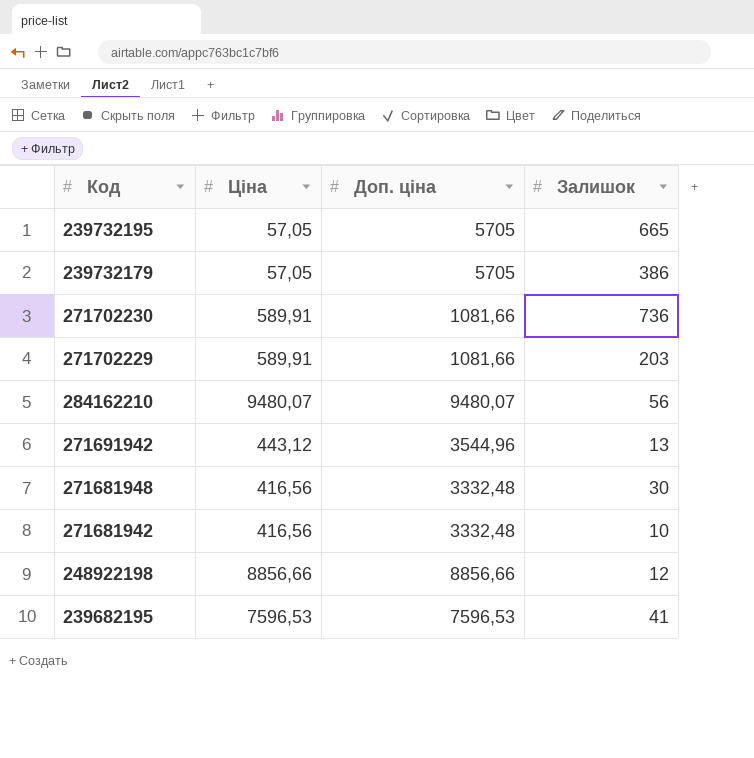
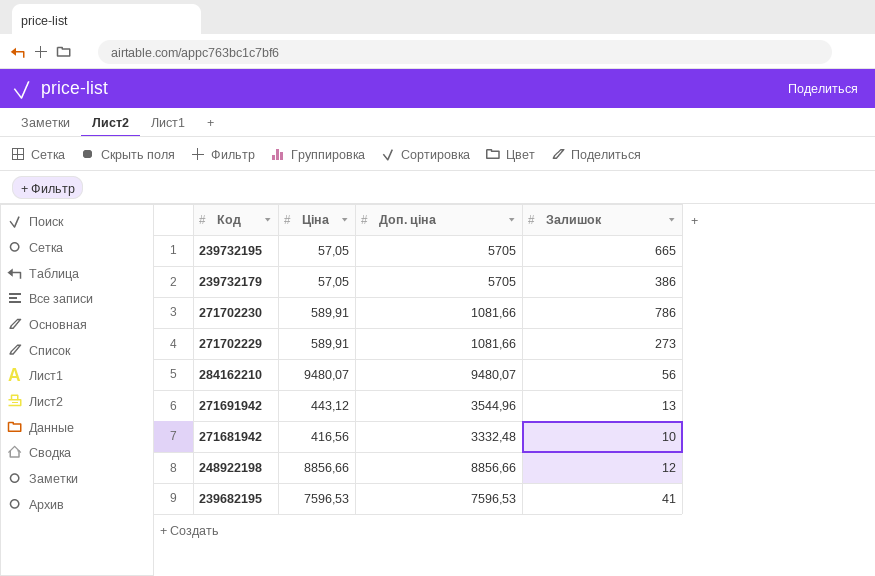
row 271681948: 416,56 | 3332,48 | 30 -> none
271702230 | Залишок: 736 -> 786
271702229 | Залишок: 203 -> 273

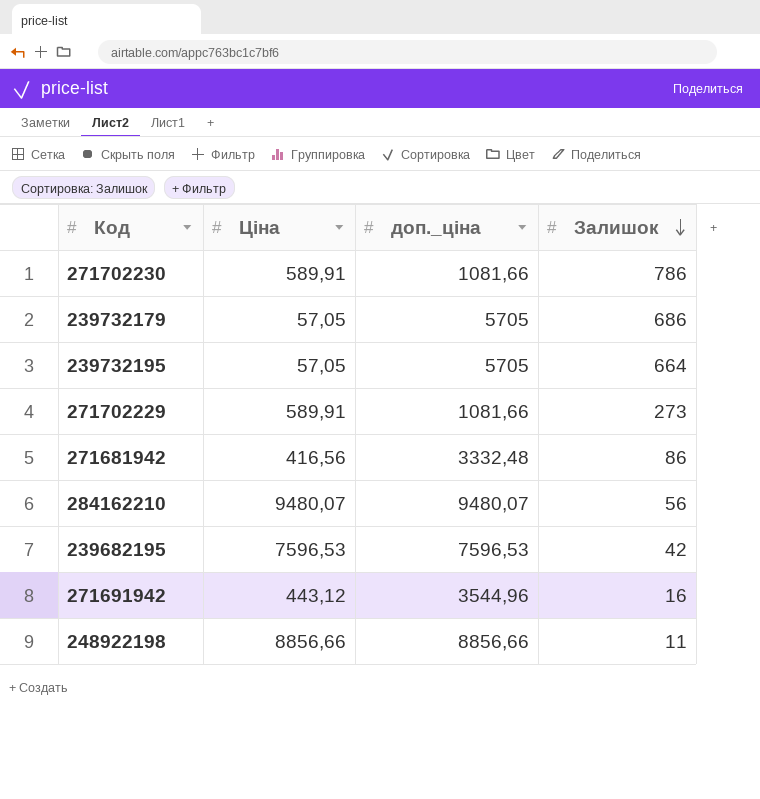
row order: none -> Залишок descending
column name: Доп. ціна -> доп._ціна
239732179 | Залишок: 386 -> 686
239732195 | Залишок: 665 -> 664
271681942 | Залишок: 10 -> 86
239682195 | Залишок: 41 -> 42
271691942 | Залишок: 13 -> 16
248922198 | Залишок: 12 -> 11

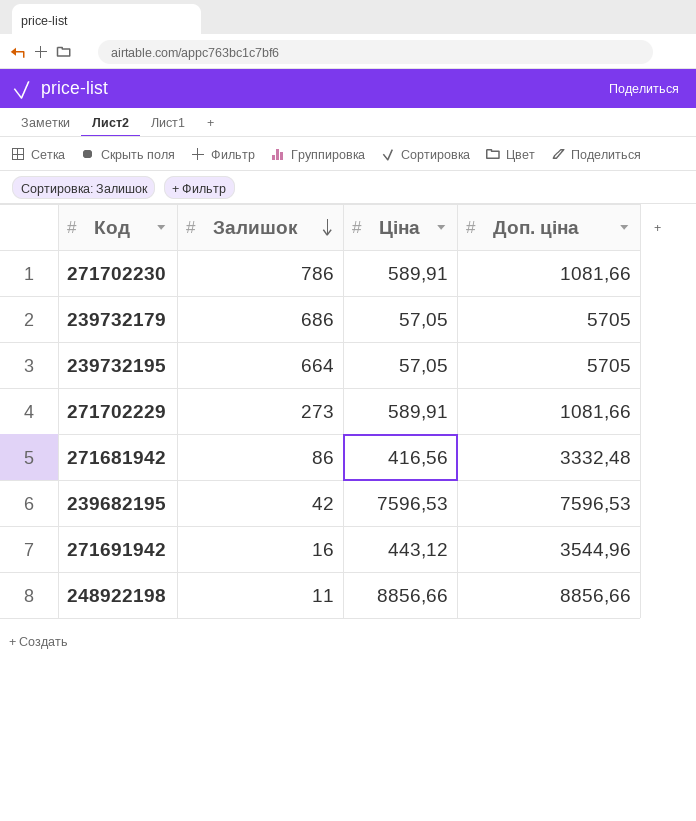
column Залишок | position: 4 -> 2
column name: доп._ціна -> Доп. ціна
row 284162210: 9480,07 | 9480,07 | 56 -> none

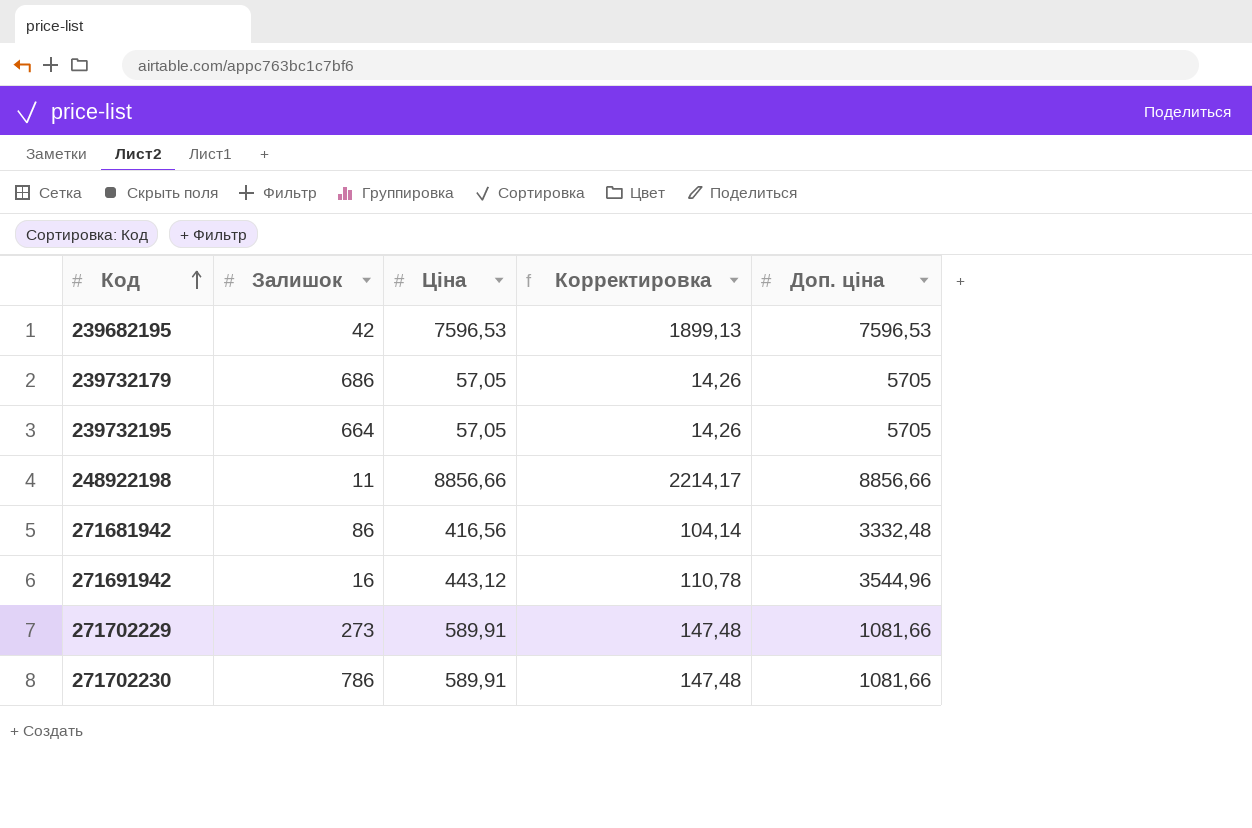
row order: Залишок descending -> Код ascending
column Корректировка | formula: none -> [Ціна] * 0,25

